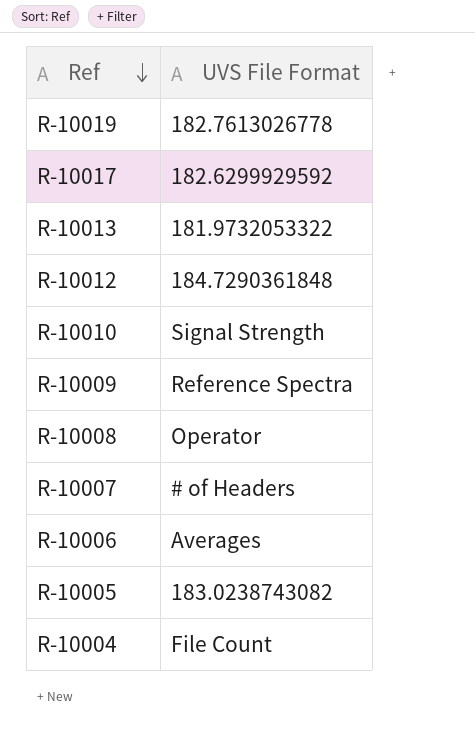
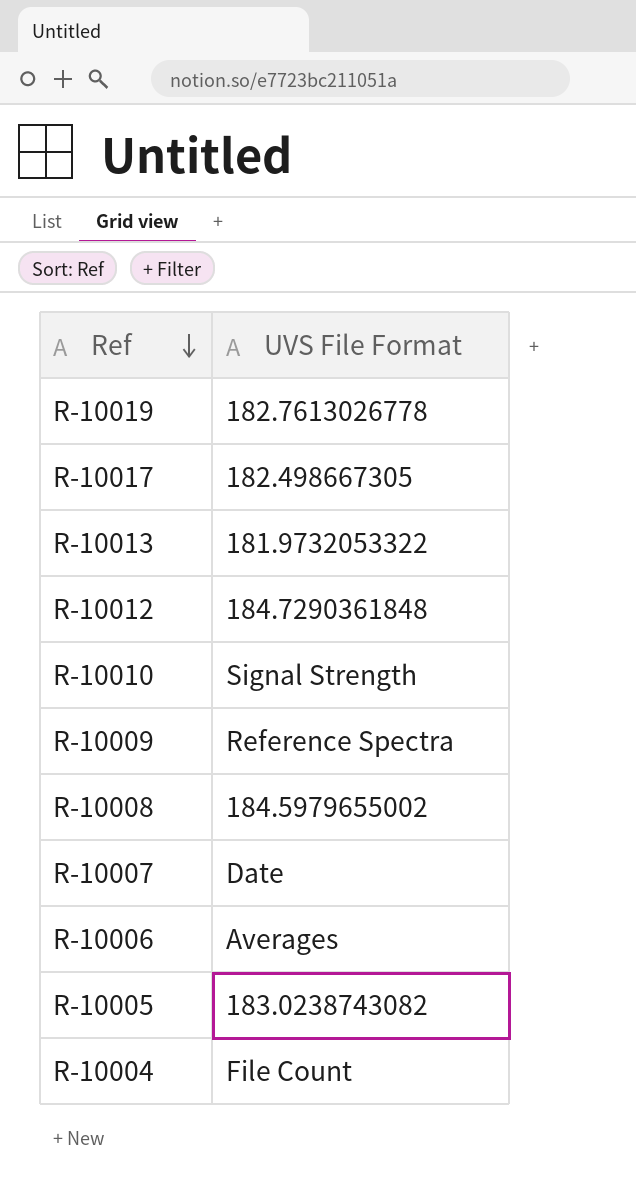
R-10017 | UVS File Format: 182.6299929592 -> 182.498667305
R-10008 | UVS File Format: Operator -> 184.5979655002
R-10007 | UVS File Format: # of Headers -> Date

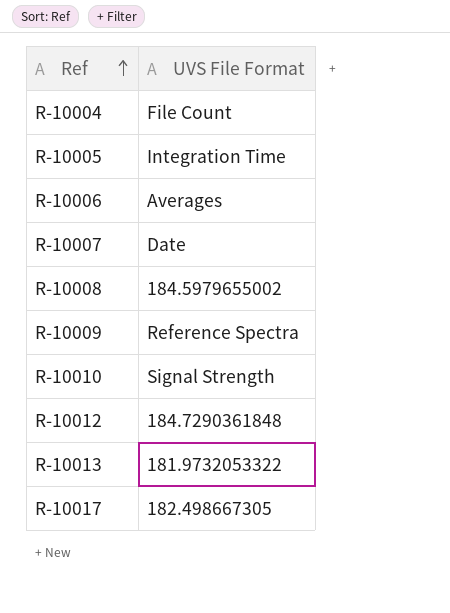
row order: Ref descending -> Ref ascending
row R-10019: 182.7613026778 -> none
R-10005 | UVS File Format: 183.0238743082 -> Integration Time

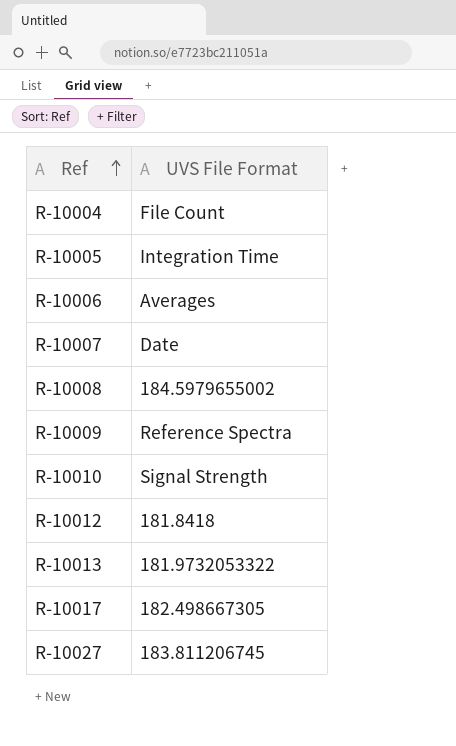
R-10012 | UVS File Format: 184.7290361848 -> 181.8418
row R-10027: none -> 183.811206745

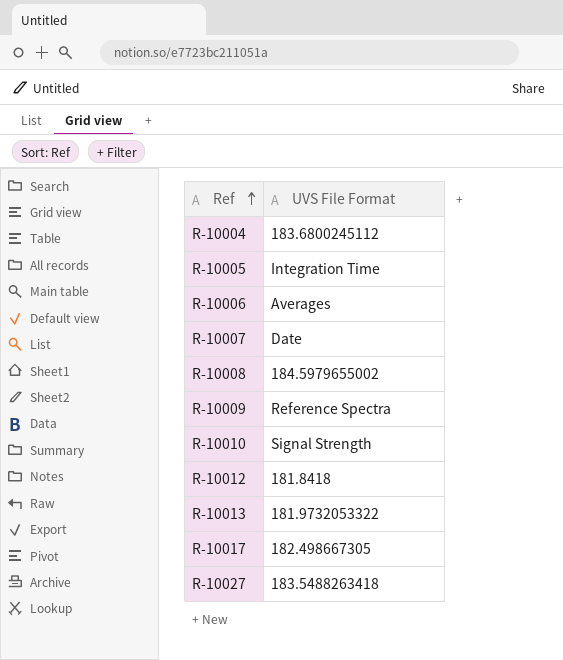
R-10004 | UVS File Format: File Count -> 183.6800245112
R-10027 | UVS File Format: 183.811206745 -> 183.5488263418

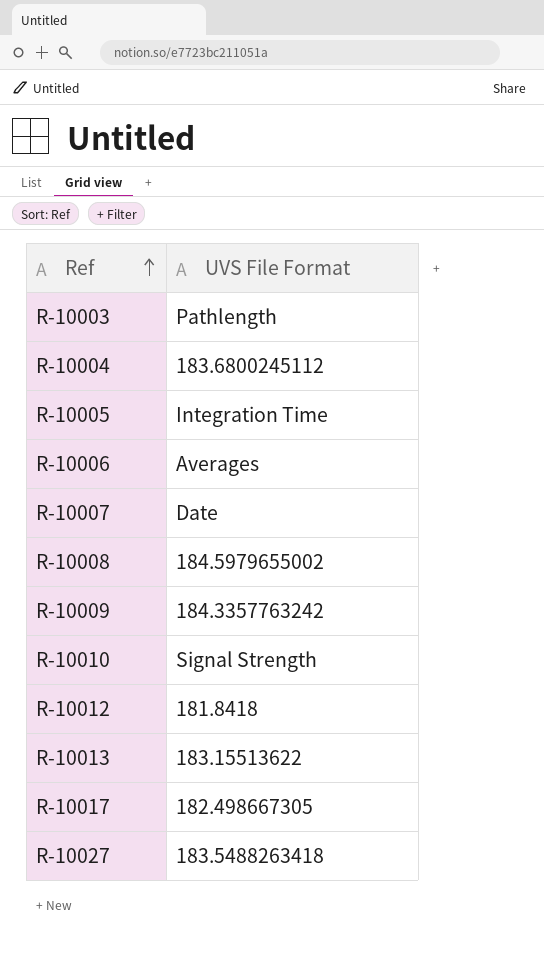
row R-10003: none -> Pathlength
R-10009 | UVS File Format: Reference Spectra -> 184.3357763242
R-10013 | UVS File Format: 181.9732053322 -> 183.15513622

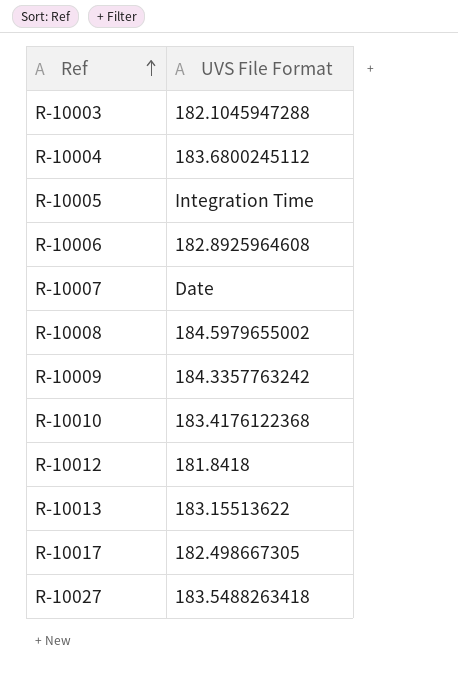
R-10003 | UVS File Format: Pathlength -> 182.1045947288
R-10006 | UVS File Format: Averages -> 182.8925964608
R-10010 | UVS File Format: Signal Strength -> 183.4176122368

